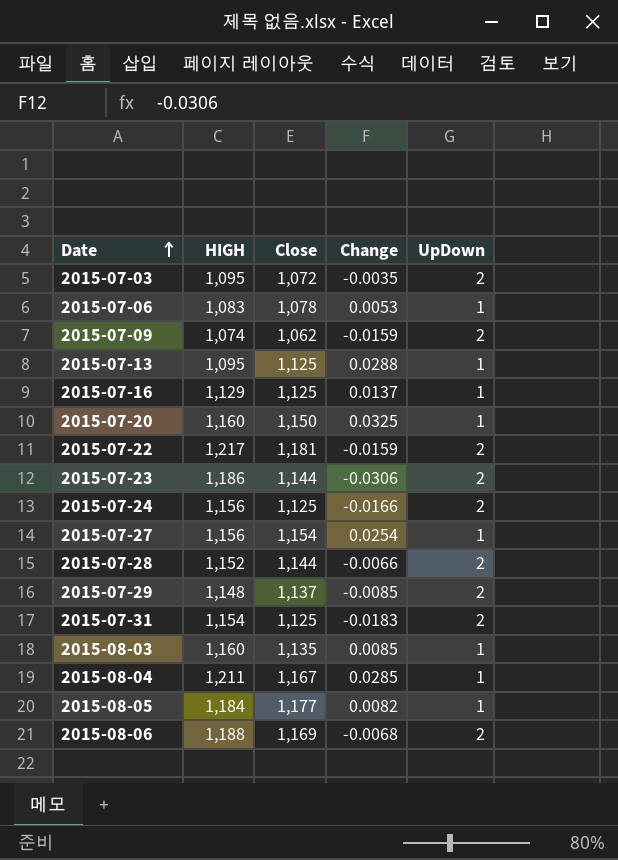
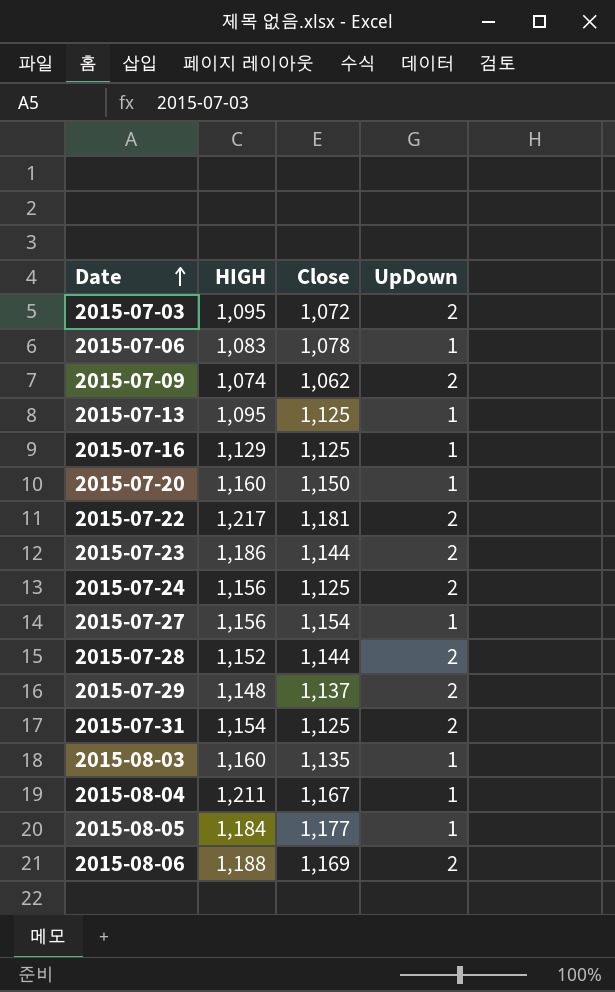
column Change | position: 4 -> none

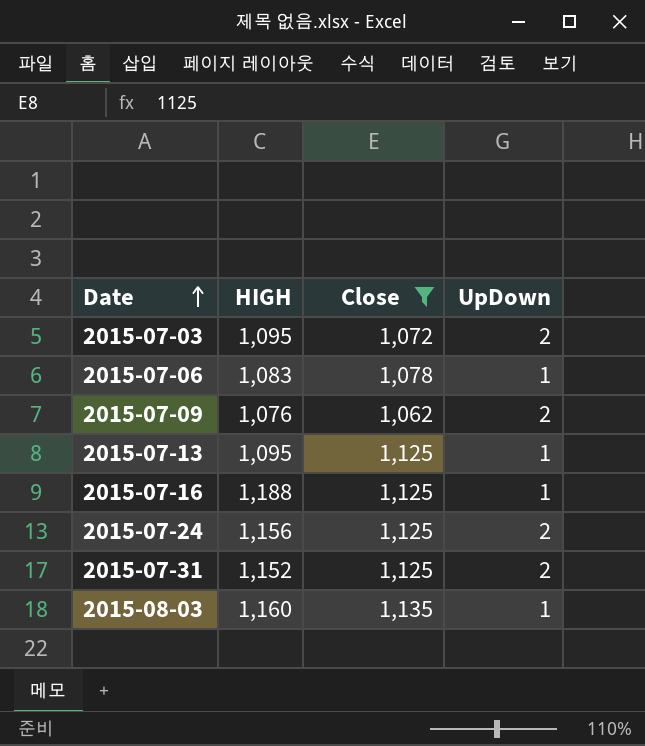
filter: none -> Close <= 1,135
2015-07-09 | HIGH: 1,074 -> 1,076
2015-07-16 | HIGH: 1,129 -> 1,188
2015-07-31 | HIGH: 1,154 -> 1,152

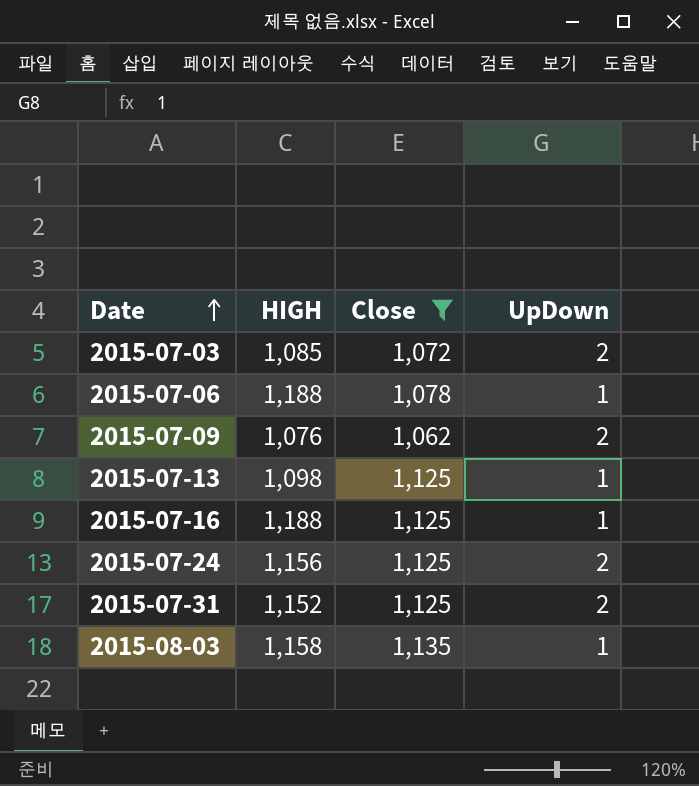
2015-07-03 | HIGH: 1,095 -> 1,085
2015-07-06 | HIGH: 1,083 -> 1,188
2015-07-13 | HIGH: 1,095 -> 1,098
2015-08-03 | HIGH: 1,160 -> 1,158

